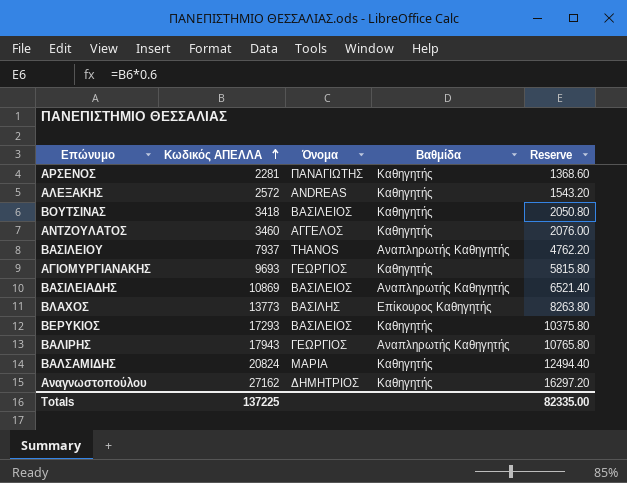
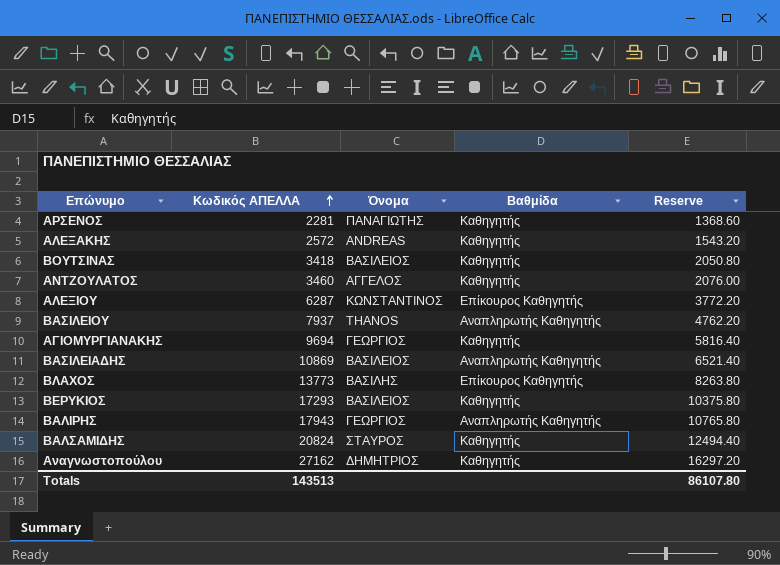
row ΑΛΕΞΙΟΥ: none -> 6287 | ΚΩΝΣΤΑΝΤΙΝΟΣ | Επίκουρος Καθηγητής | 3772.20
ΑΓΙΟΜΥΡΓΙΑΝΑΚΗΣ | Κωδικός ΑΠΕΛΛΑ: 9693 -> 9694
ΑΓΙΟΜΥΡΓΙΑΝΑΚΗΣ | Reserve: 5815.80 -> 5816.40
ΒΑΛΣΑΜΙΔΗΣ | Όνομα: ΜΑΡΙΑ -> ΣΤΑΥΡΟΣ
Totals | Κωδικός ΑΠΕΛΛΑ: 137225 -> 143513
Totals | Reserve: 82335.00 -> 86107.80

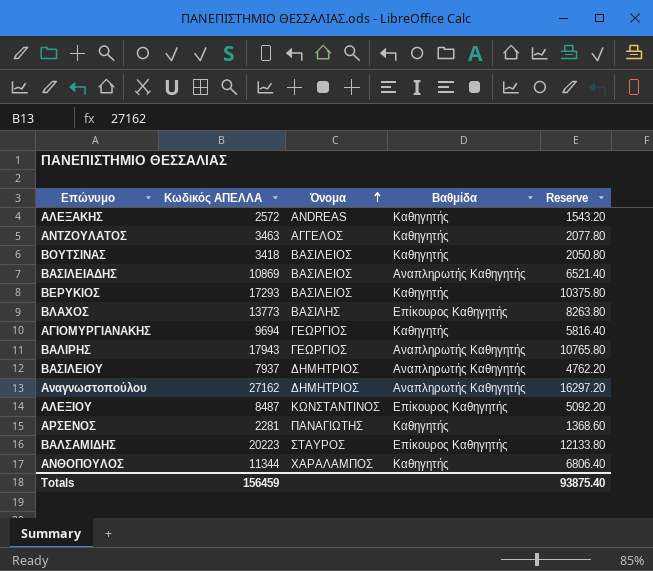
row order: Κωδικός ΑΠΕΛΛΑ ascending -> Όνομα ascending
ΑΝΤΖΟΥΛΑΤΟΣ | Κωδικός ΑΠΕΛΛΑ: 3460 -> 3463
ΑΝΤΖΟΥΛΑΤΟΣ | Reserve: 2076.00 -> 2077.80
ΒΑΣΙΛΕΙΟΥ | Όνομα: THANOS -> ΔΗΜΗΤΡΙΟΣ
Αναγνωστοπούλου | Βαθμίδα: Καθηγητής -> Αναπληρωτής Καθηγητής
ΑΛΕΞΙΟΥ | Κωδικός ΑΠΕΛΛΑ: 6287 -> 8487
ΑΛΕΞΙΟΥ | Reserve: 3772.20 -> 5092.20
ΒΑΛΣΑΜΙΔΗΣ | Κωδικός ΑΠΕΛΛΑ: 20824 -> 20223
ΒΑΛΣΑΜΙΔΗΣ | Βαθμίδα: Καθηγητής -> Επίκουρος Καθηγητής
ΒΑΛΣΑΜΙΔΗΣ | Reserve: 12494.40 -> 12133.80
row ΑΝΘΟΠΟΥΛΟΣ: none -> 11344 | ΧΑΡΑΛΑΜΠΟΣ | Καθηγητής | 6806.40
Totals | Κωδικός ΑΠΕΛΛΑ: 143513 -> 156459
Totals | Reserve: 86107.80 -> 93875.40

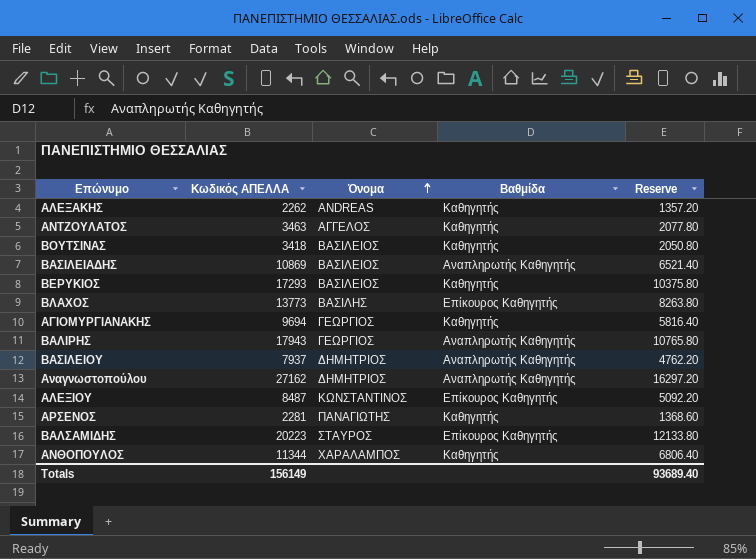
ΑΛΕΞΑΚΗΣ | Κωδικός ΑΠΕΛΛΑ: 2572 -> 2262
ΑΛΕΞΑΚΗΣ | Reserve: 1543.20 -> 1357.20
Totals | Κωδικός ΑΠΕΛΛΑ: 156459 -> 156149
Totals | Reserve: 93875.40 -> 93689.40

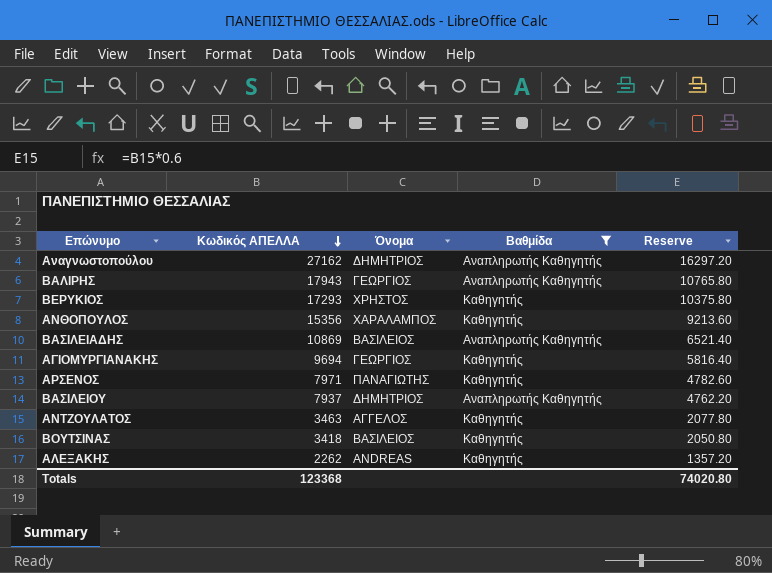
filter: none -> Βαθμίδα != Επίκουρος Καθηγητής
row order: Όνομα ascending -> Κωδικός ΑΠΕΛΛΑ descending
ΒΕΡΥΚΙΟΣ | Όνομα: ΒΑΣΙΛΕΙΟΣ -> ΧΡΗΣΤΟΣ
ΑΝΘΟΠΟΥΛΟΣ | Κωδικός ΑΠΕΛΛΑ: 11344 -> 15356
ΑΝΘΟΠΟΥΛΟΣ | Reserve: 6806.40 -> 9213.60
ΑΡΣΕΝΟΣ | Κωδικός ΑΠΕΛΛΑ: 2281 -> 7971
ΑΡΣΕΝΟΣ | Reserve: 1368.60 -> 4782.60
Totals | Κωδικός ΑΠΕΛΛΑ: 156149 -> 123368
Totals | Reserve: 93689.40 -> 74020.80

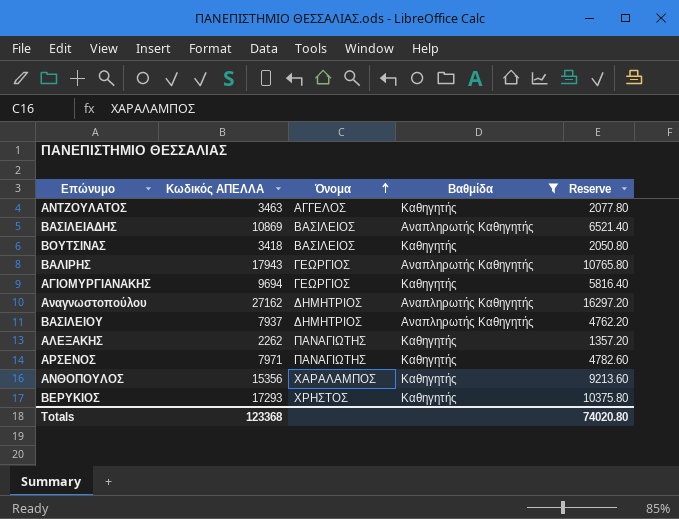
row order: Κωδικός ΑΠΕΛΛΑ descending -> Όνομα ascending
ΑΛΕΞΑΚΗΣ | Όνομα: ANDREAS -> ΠΑΝΑΓΙΩΤΗΣ

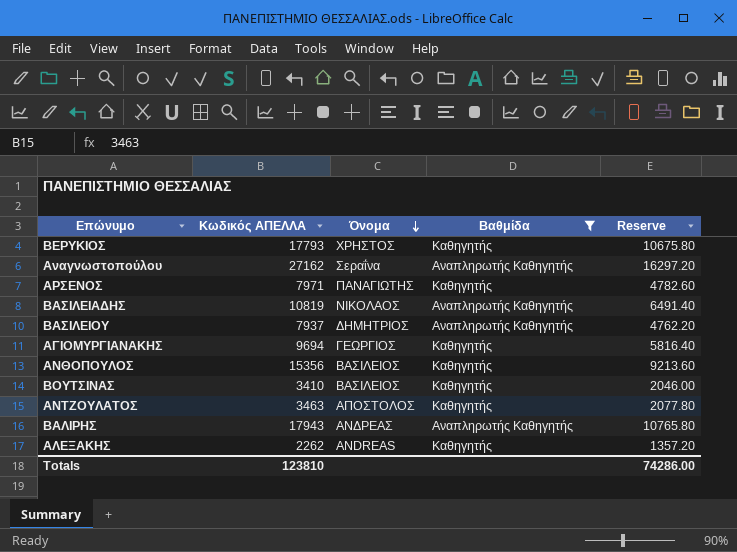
row order: Όνομα ascending -> Όνομα descending
ΒΕΡΥΚΙΟΣ | Κωδικός ΑΠΕΛΛΑ: 17293 -> 17793
ΒΕΡΥΚΙΟΣ | Reserve: 10375.80 -> 10675.80
Αναγνωστοπούλου | Όνομα: ΔΗΜΗΤΡΙΟΣ -> Σεραΐνα
ΒΑΣΙΛΕΙΑΔΗΣ | Κωδικός ΑΠΕΛΛΑ: 10869 -> 10819
ΒΑΣΙΛΕΙΑΔΗΣ | Όνομα: ΒΑΣΙΛΕΙΟΣ -> ΝΙΚΟΛΑΟΣ
ΒΑΣΙΛΕΙΑΔΗΣ | Reserve: 6521.40 -> 6491.40
ΑΝΘΟΠΟΥΛΟΣ | Όνομα: ΧΑΡΑΛΑΜΠΟΣ -> ΒΑΣΙΛΕΙΟΣ
ΒΟΥΤΣΙΝΑΣ | Κωδικός ΑΠΕΛΛΑ: 3418 -> 3410
ΒΟΥΤΣΙΝΑΣ | Reserve: 2050.80 -> 2046.00
ΑΝΤΖΟΥΛΑΤΟΣ | Όνομα: ΑΓΓΕΛΟΣ -> ΑΠΟΣΤΟΛΟΣ
ΒΑΛΙΡΗΣ | Όνομα: ΓΕΩΡΓΙΟΣ -> ΑΝΔΡΕΑΣ
ΑΛΕΞΑΚΗΣ | Όνομα: ΠΑΝΑΓΙΩΤΗΣ -> ANDREAS
Totals | Κωδικός ΑΠΕΛΛΑ: 123368 -> 123810
Totals | Reserve: 74020.80 -> 74286.00

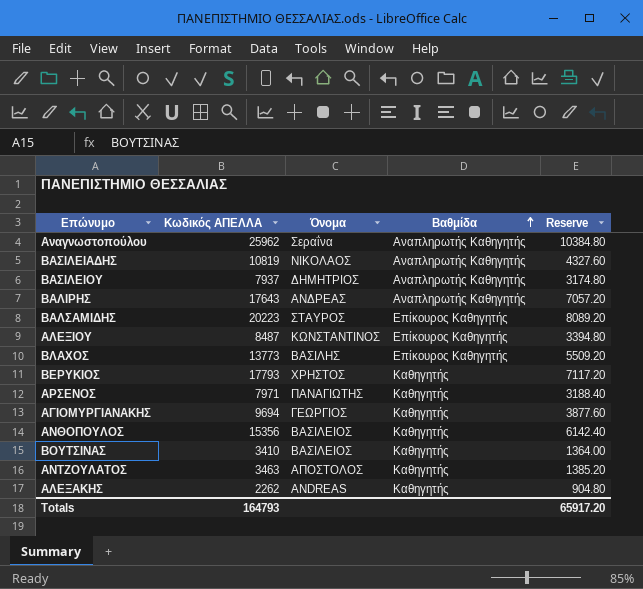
filter: Βαθμίδα != Επίκουρος Καθηγητής -> none
row order: Όνομα descending -> Βαθμίδα ascending
column Reserve | formula: [Κωδικός ΑΠΕΛΛΑ] * 0.6 -> [Κωδικός ΑΠΕΛΛΑ] * 0.4
Αναγνωστοπούλου | Κωδικός ΑΠΕΛΛΑ: 27162 -> 25962
ΒΑΛΙΡΗΣ | Κωδικός ΑΠΕΛΛΑ: 17943 -> 17643
Totals | Κωδικός ΑΠΕΛΛΑ: 123810 -> 164793
Totals | Reserve: 74286.00 -> 65917.20

